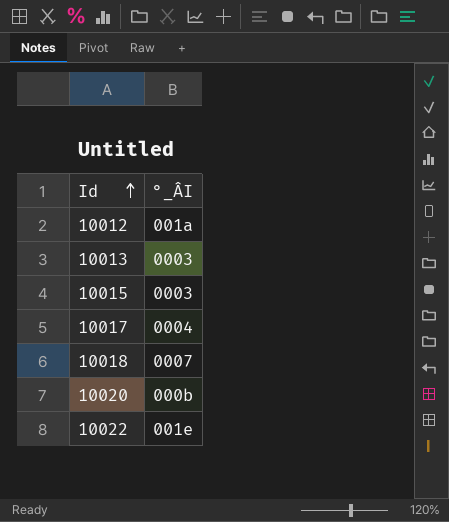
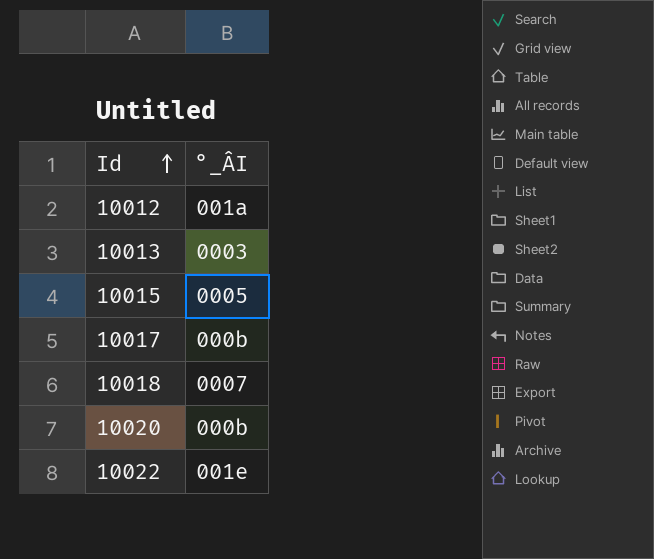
10015 | °_ÂI: 0003 -> 0005
10017 | °_ÂI: 0004 -> 000b

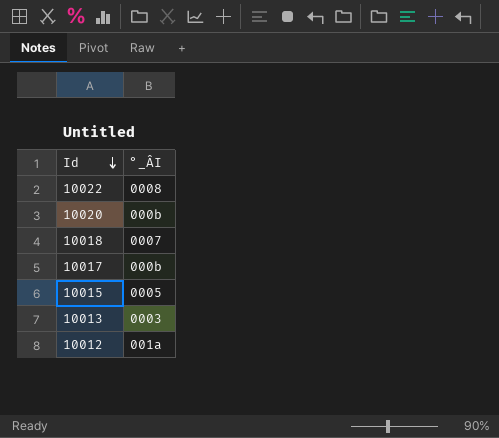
row order: Id ascending -> Id descending
10022 | °_ÂI: 001e -> 0008

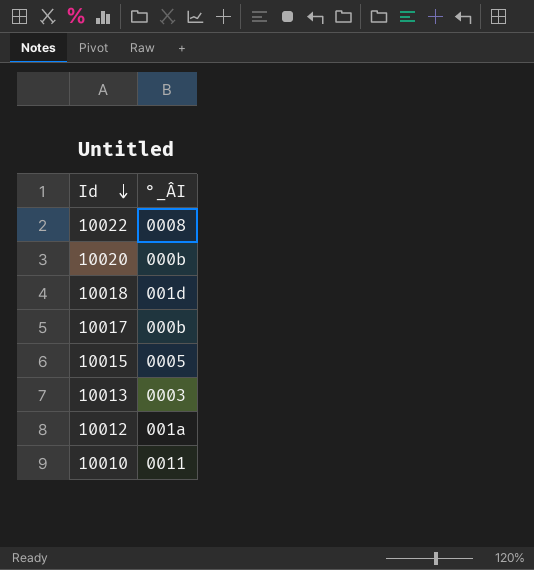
10018 | °_ÂI: 0007 -> 001d
row 10010: none -> 0011

